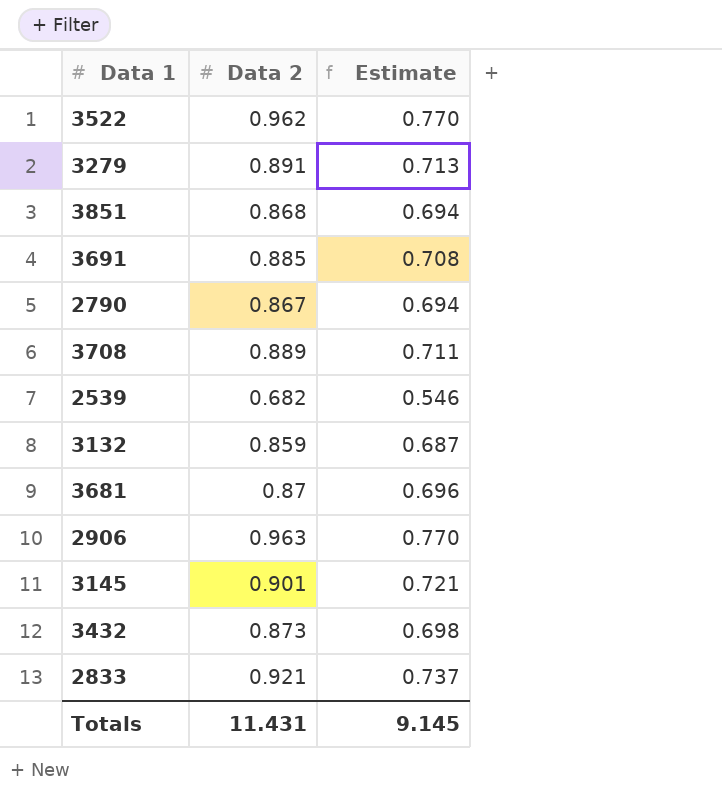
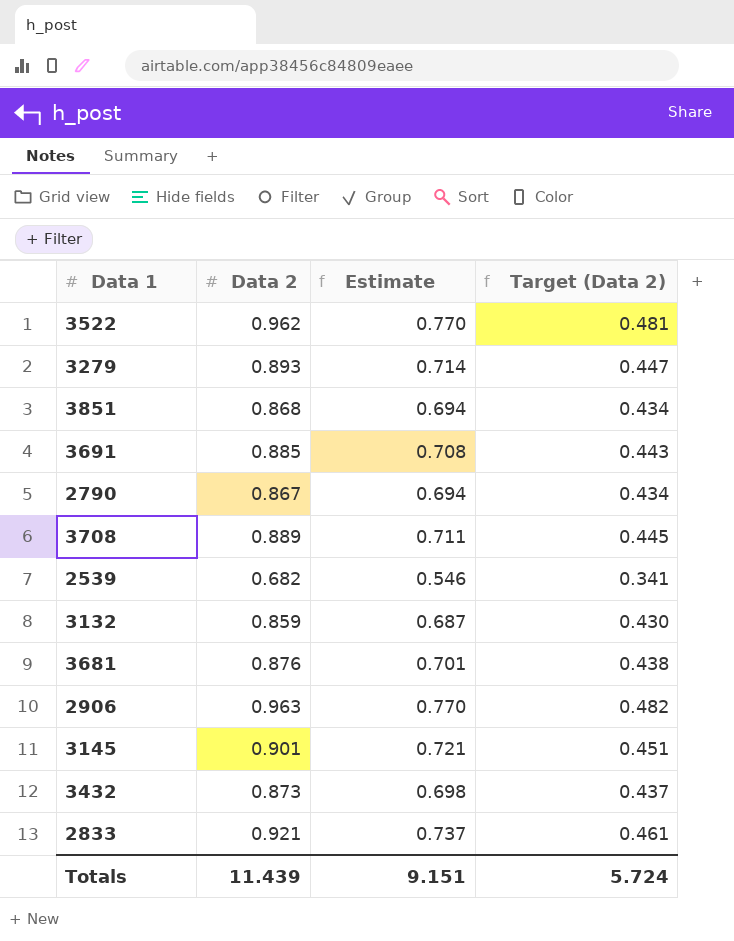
column Target (Data 2) | formula: none -> [Data 2] * 0.5
3279 | Data 2: 0.891 -> 0.893
3279 | Estimate: 0.713 -> 0.714
3681 | Data 2: 0.87 -> 0.876
3681 | Estimate: 0.696 -> 0.701
Totals | Data 2: 11.431 -> 11.439
Totals | Estimate: 9.145 -> 9.151

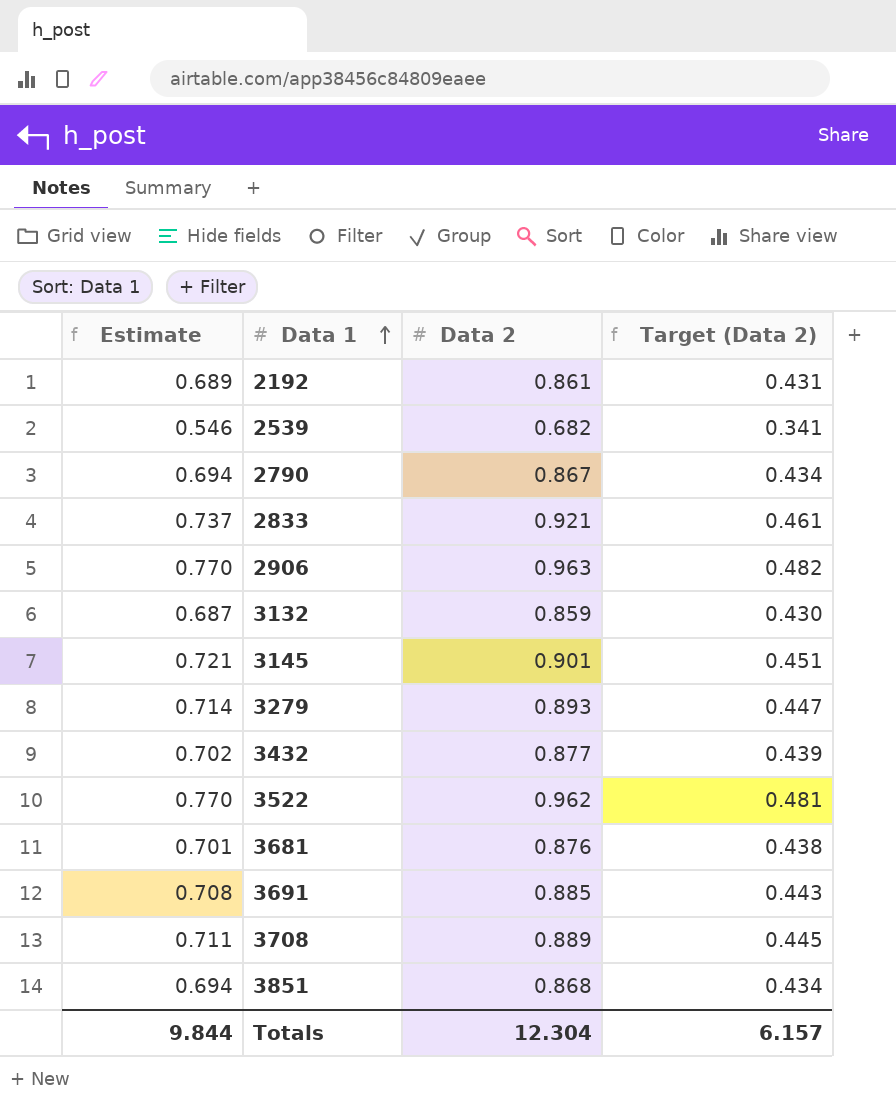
row order: none -> Data 1 ascending
column Estimate | position: 3 -> 1
row 2192: none -> 0.689 | 0.861 | 0.431
3432 | Estimate: 0.698 -> 0.702
3432 | Data 2: 0.873 -> 0.877
3432 | Target (Data 2): 0.437 -> 0.439
Totals | Estimate: 9.151 -> 9.844
Totals | Data 2: 11.439 -> 12.304
Totals | Target (Data 2): 5.724 -> 6.157

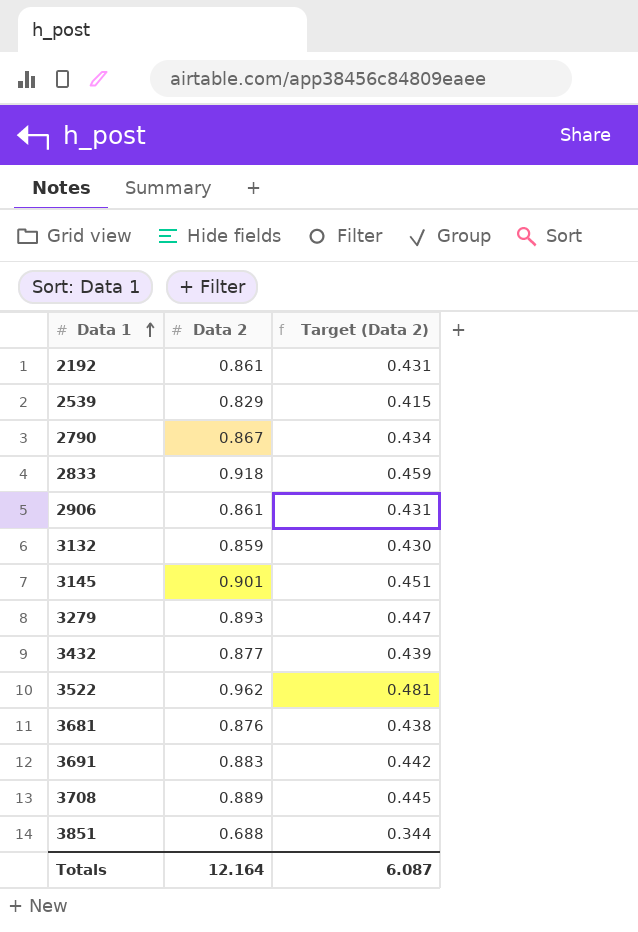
column Estimate | formula: [Data 2] * 0.8 -> none
2539 | Data 2: 0.682 -> 0.829
2539 | Target (Data 2): 0.341 -> 0.415
2833 | Data 2: 0.921 -> 0.918
2833 | Target (Data 2): 0.461 -> 0.459
2906 | Data 2: 0.963 -> 0.861
2906 | Target (Data 2): 0.482 -> 0.431
3691 | Data 2: 0.885 -> 0.883
3691 | Target (Data 2): 0.443 -> 0.442
3851 | Data 2: 0.868 -> 0.688
3851 | Target (Data 2): 0.434 -> 0.344
Totals | Data 2: 12.304 -> 12.164
Totals | Target (Data 2): 6.157 -> 6.087

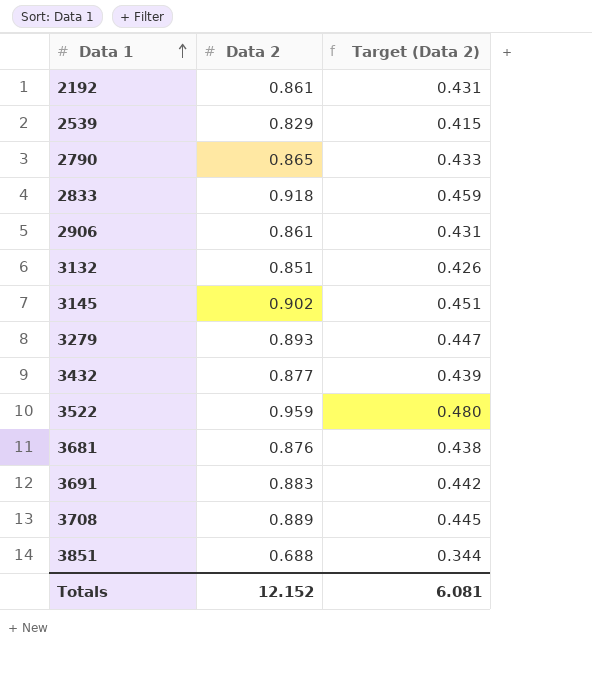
2790 | Data 2: 0.867 -> 0.865
2790 | Target (Data 2): 0.434 -> 0.433
3132 | Data 2: 0.859 -> 0.851
3132 | Target (Data 2): 0.430 -> 0.426
3145 | Data 2: 0.901 -> 0.902
3522 | Data 2: 0.962 -> 0.959
3522 | Target (Data 2): 0.481 -> 0.480
Totals | Data 2: 12.164 -> 12.152
Totals | Target (Data 2): 6.087 -> 6.081

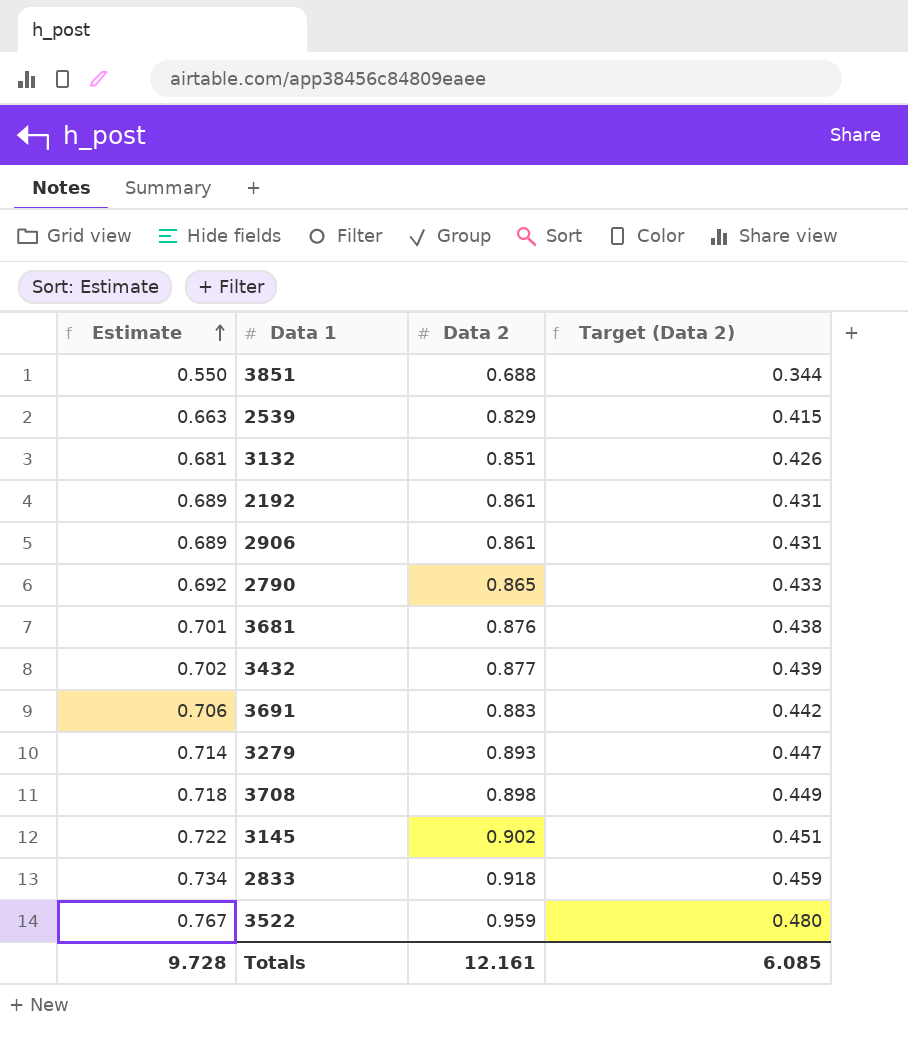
row order: Data 1 ascending -> Estimate ascending
column Estimate | formula: none -> [Data 2] * 0.8
3708 | Data 2: 0.889 -> 0.898
3708 | Target (Data 2): 0.445 -> 0.449
Totals | Data 2: 12.152 -> 12.161
Totals | Target (Data 2): 6.081 -> 6.085

